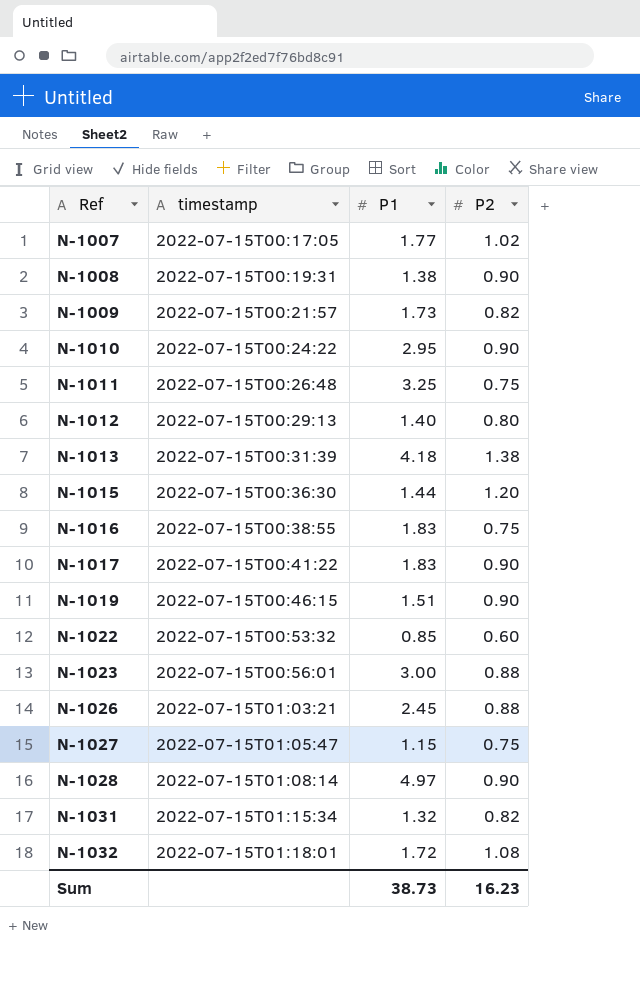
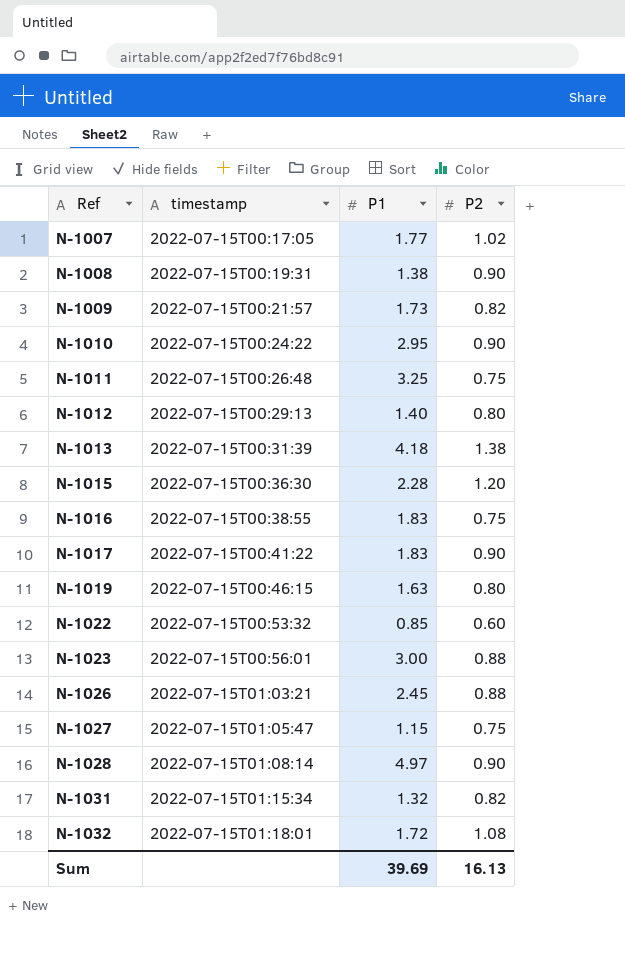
N-1015 | P1: 1.44 -> 2.28
N-1019 | P1: 1.51 -> 1.63
N-1019 | P2: 0.90 -> 0.80
Sum | P1: 38.73 -> 39.69
Sum | P2: 16.23 -> 16.13

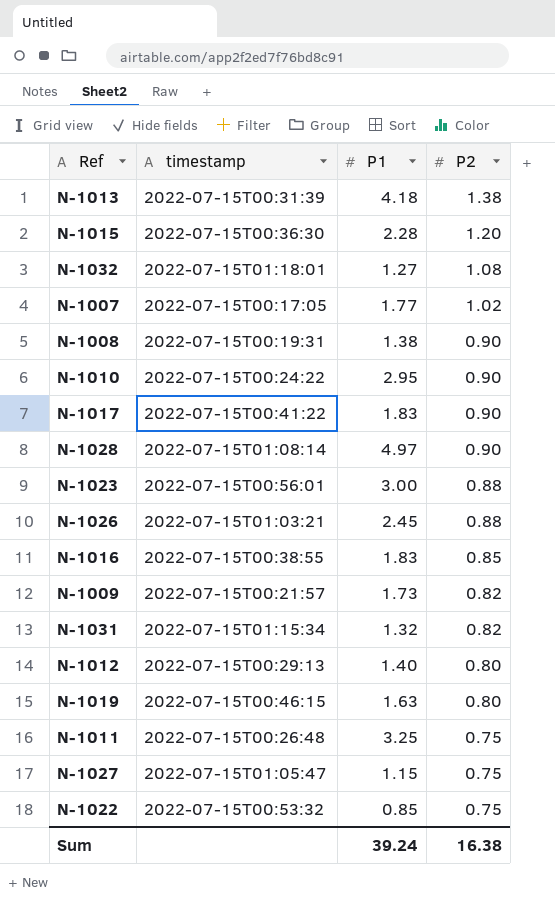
row order: Ref ascending -> P2 descending
N-1032 | P1: 1.72 -> 1.27
N-1016 | P2: 0.75 -> 0.85
N-1022 | P2: 0.60 -> 0.75
Sum | P1: 39.69 -> 39.24
Sum | P2: 16.13 -> 16.38

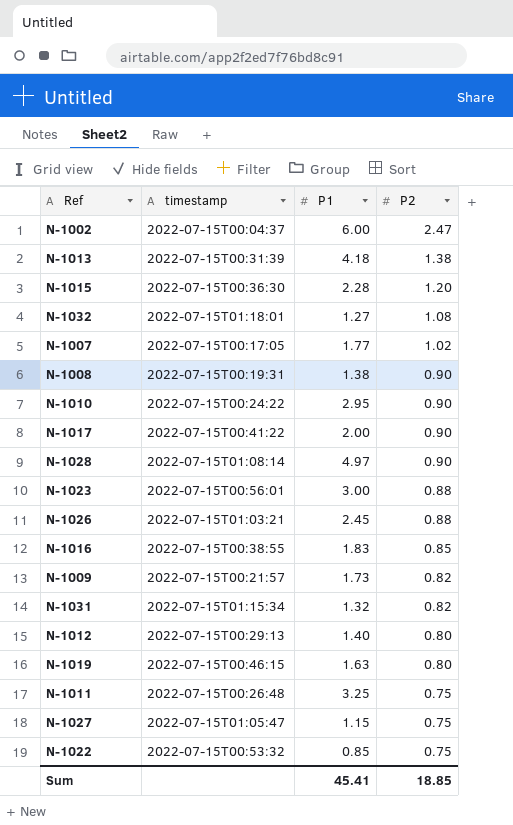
row N-1002: none -> 2022-07-15T00:04:37 | 6.00 | 2.47
N-1017 | P1: 1.83 -> 2.00
Sum | P1: 39.24 -> 45.41
Sum | P2: 16.38 -> 18.85

